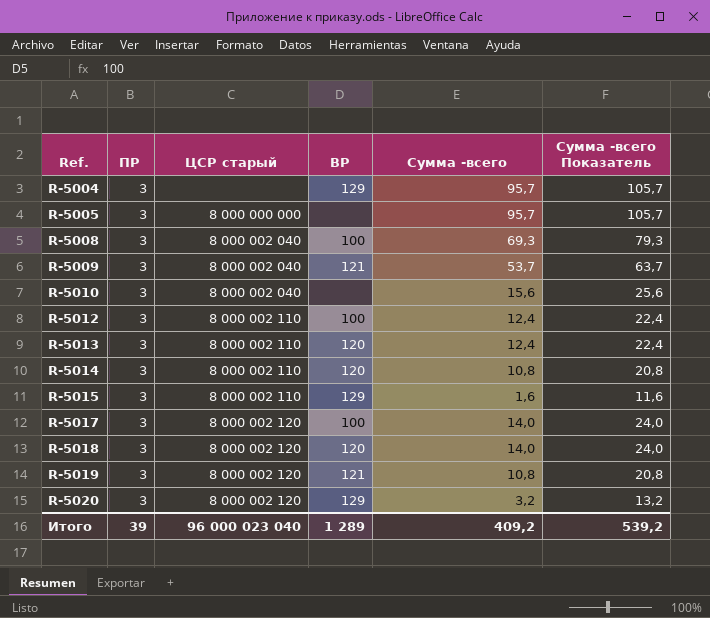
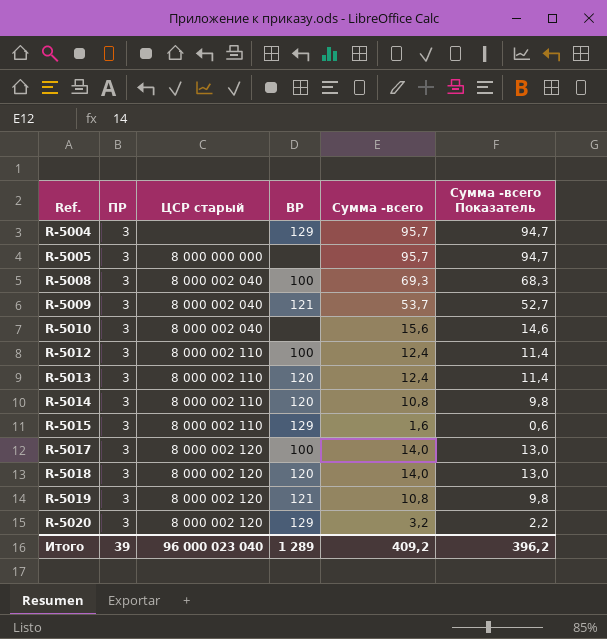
column Сумма -всего Показатель | formula: [Сумма -всего] + 10 -> [Сумма -всего] - 1
Итого | Сумма -всего Показатель: 539,2 -> 396,2

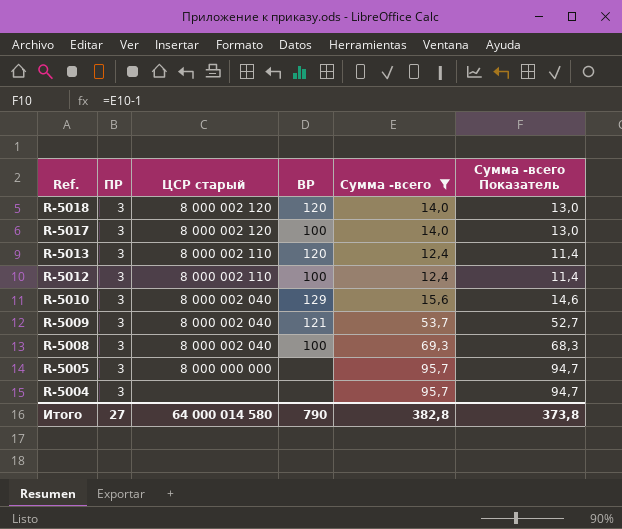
filter: none -> Сумма -всего >= 12,4
row order: Ref. ascending -> Ref. descending
R-5010 | ВР: none -> 129
R-5004 | ВР: 129 -> none
Итого | ПР: 39 -> 27
Итого | ЦСР старый: 96 000 023 040 -> 64 000 014 580
Итого | ВР: 1 289 -> 790
Итого | Сумма -всего: 409,2 -> 382,8
Итого | Сумма -всего Показатель: 396,2 -> 373,8

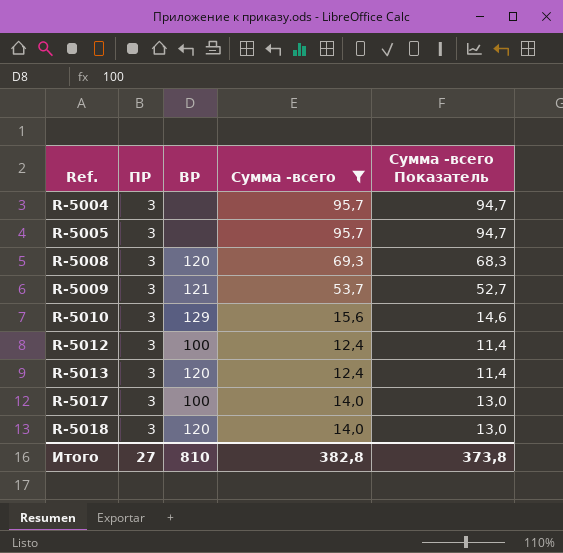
row order: Ref. descending -> Ref. ascending
column ЦСР старый | position: 3 -> none
R-5008 | ВР: 100 -> 120
Итого | ВР: 790 -> 810

